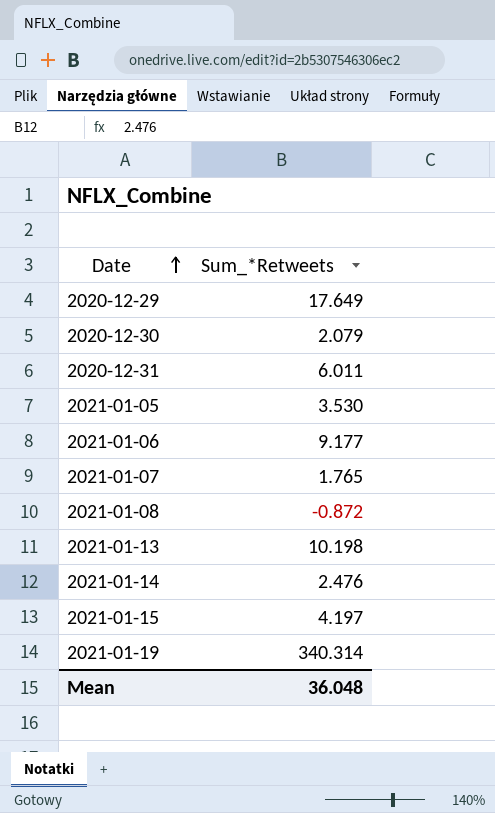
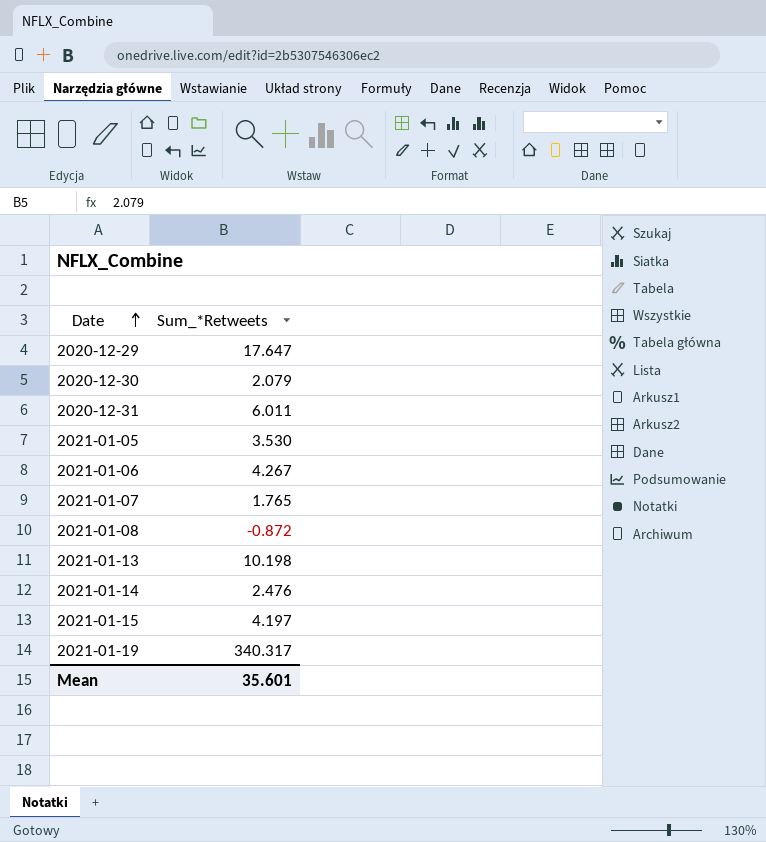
2020-12-29 | Sum_*Retweets: 17.649 -> 17.647
2021-01-06 | Sum_*Retweets: 9.177 -> 4.267
2021-01-19 | Sum_*Retweets: 340.314 -> 340.317
Mean | Sum_*Retweets: 36.048 -> 35.601

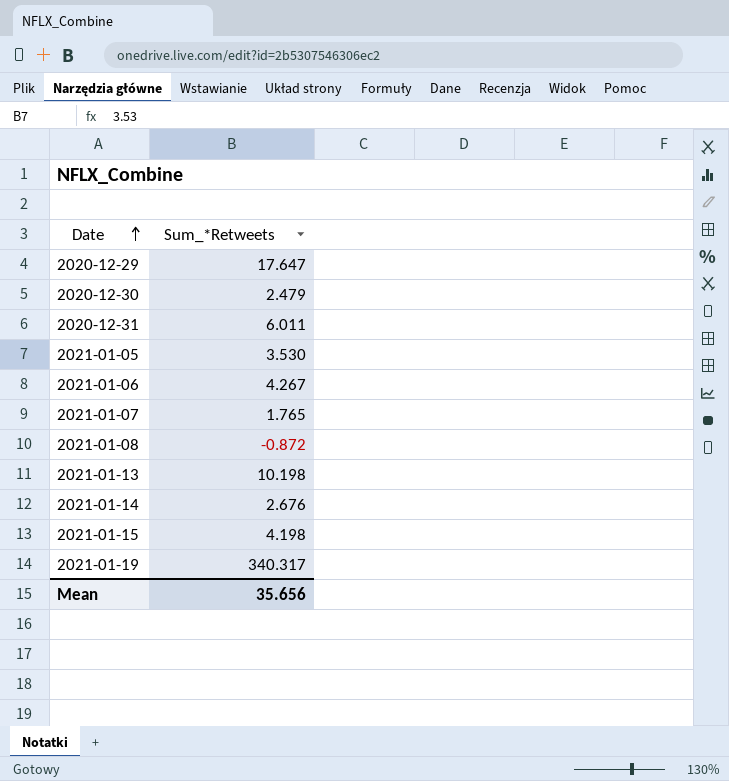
2020-12-30 | Sum_*Retweets: 2.079 -> 2.479
2021-01-14 | Sum_*Retweets: 2.476 -> 2.676
2021-01-15 | Sum_*Retweets: 4.197 -> 4.198
Mean | Sum_*Retweets: 35.601 -> 35.656

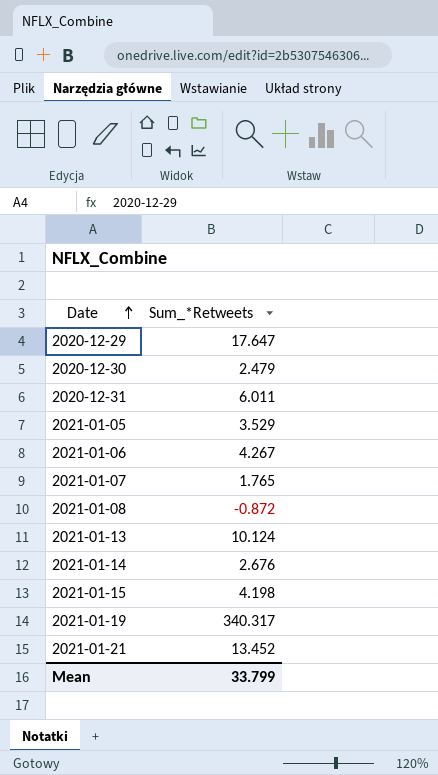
2021-01-05 | Sum_*Retweets: 3.530 -> 3.529
2021-01-13 | Sum_*Retweets: 10.198 -> 10.124
row 2021-01-21: none -> 13.452
Mean | Sum_*Retweets: 35.656 -> 33.799

